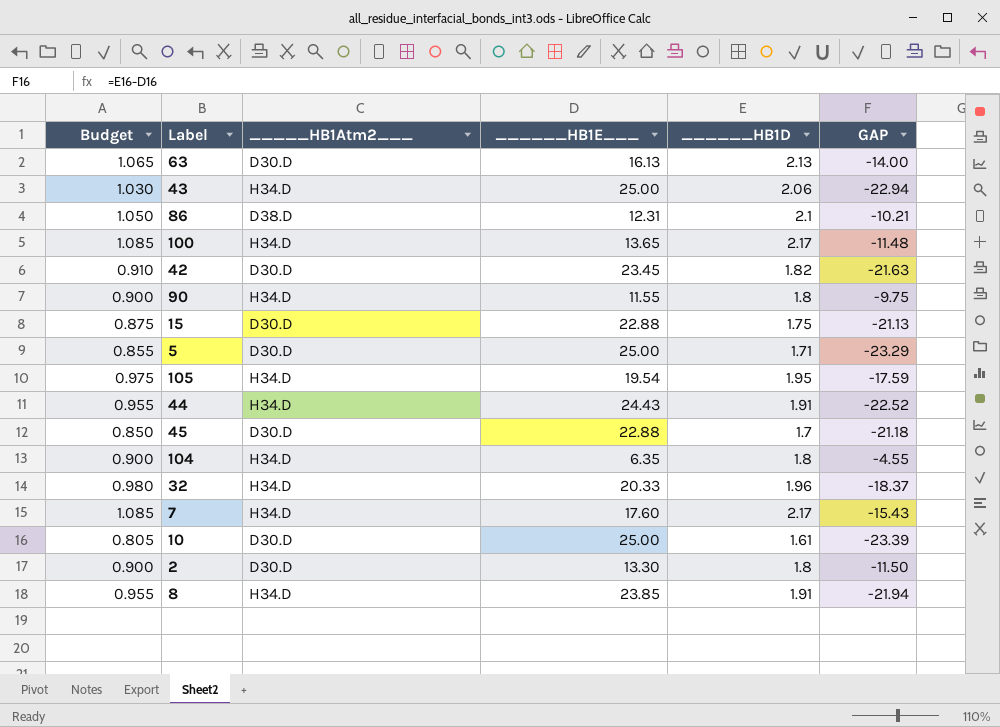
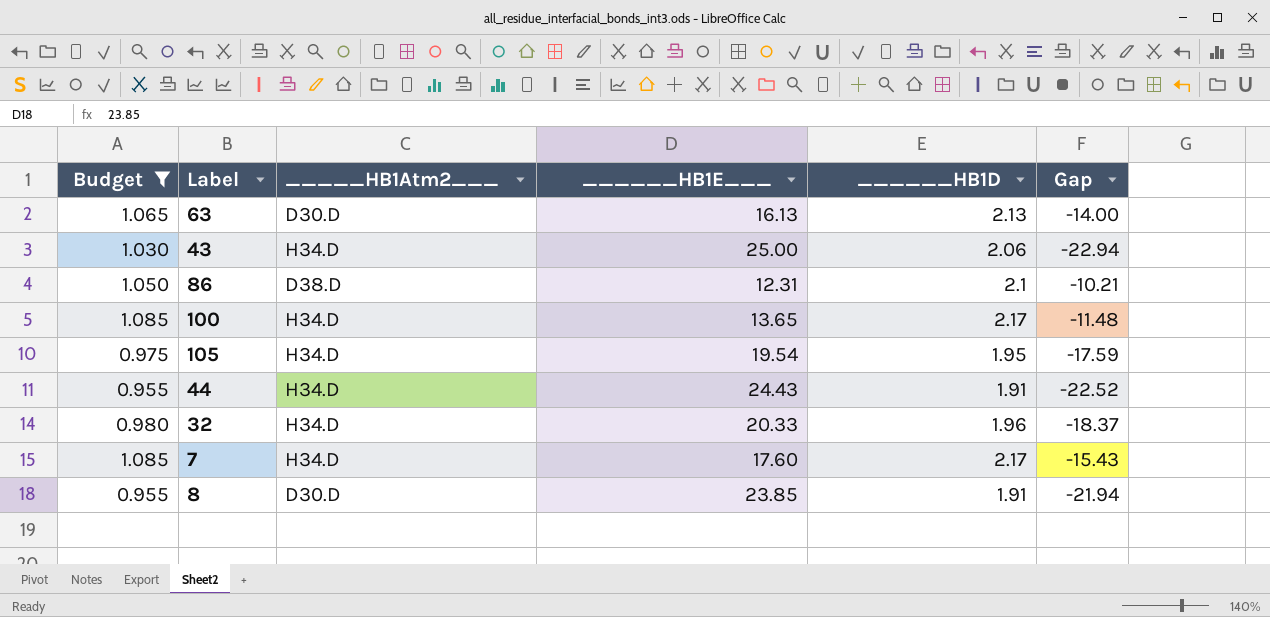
filter: none -> Budget >= 0.955
column name: GAP -> Gap
8 | _____HB1Atm2___: H34.D -> D30.D

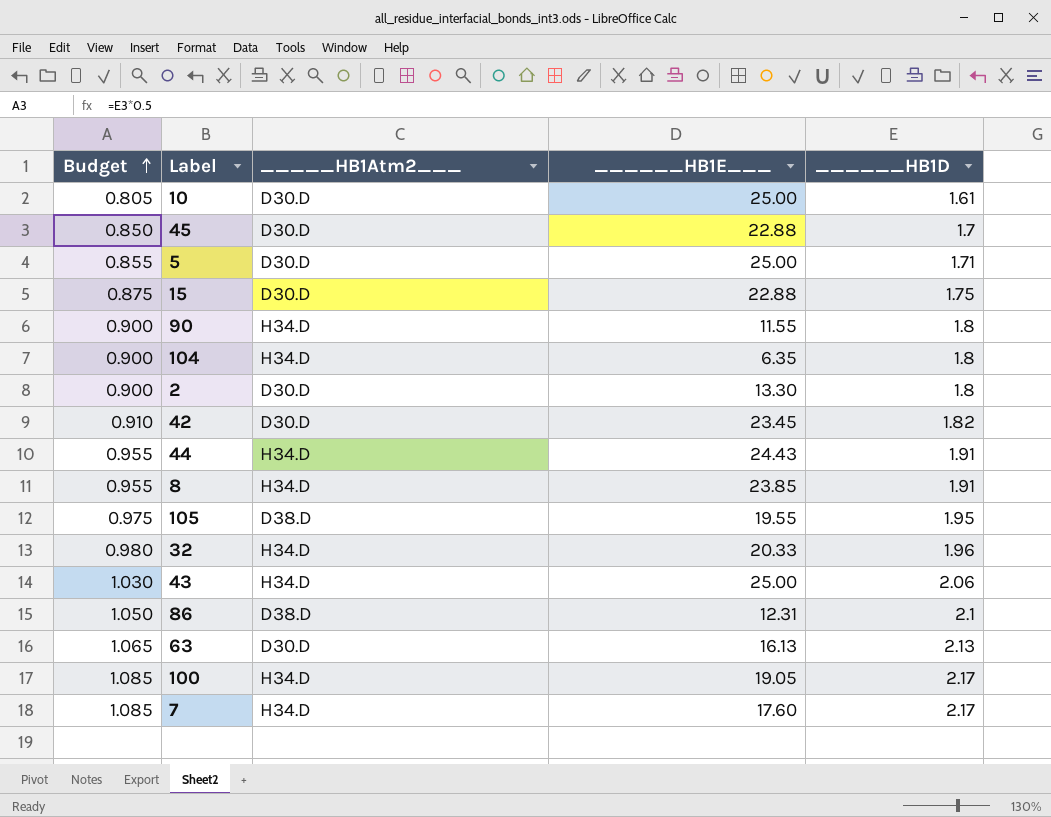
filter: Budget >= 0.955 -> none
row order: none -> Budget ascending
column Gap | formula: [______HB1D] - [______HB1E___] -> none
8 | _____HB1Atm2___: D30.D -> H34.D
105 | _____HB1Atm2___: H34.D -> D38.D
105 | ______HB1E___: 19.54 -> 19.55
100 | ______HB1E___: 13.65 -> 19.05

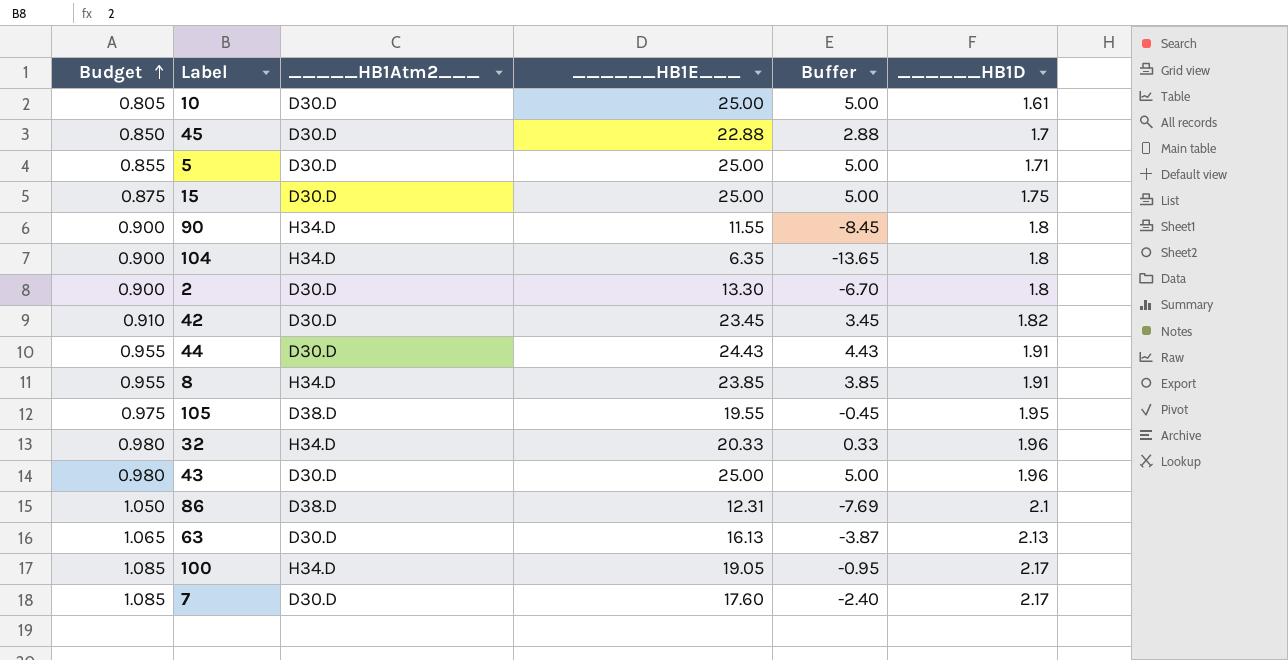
column Buffer | formula: none -> [______HB1E___] - 20
15 | ______HB1E___: 22.88 -> 25.00
44 | _____HB1Atm2___: H34.D -> D30.D
43 | Budget: 1.030 -> 0.980
43 | _____HB1Atm2___: H34.D -> D30.D
43 | ______HB1D: 2.06 -> 1.96
7 | _____HB1Atm2___: H34.D -> D30.D

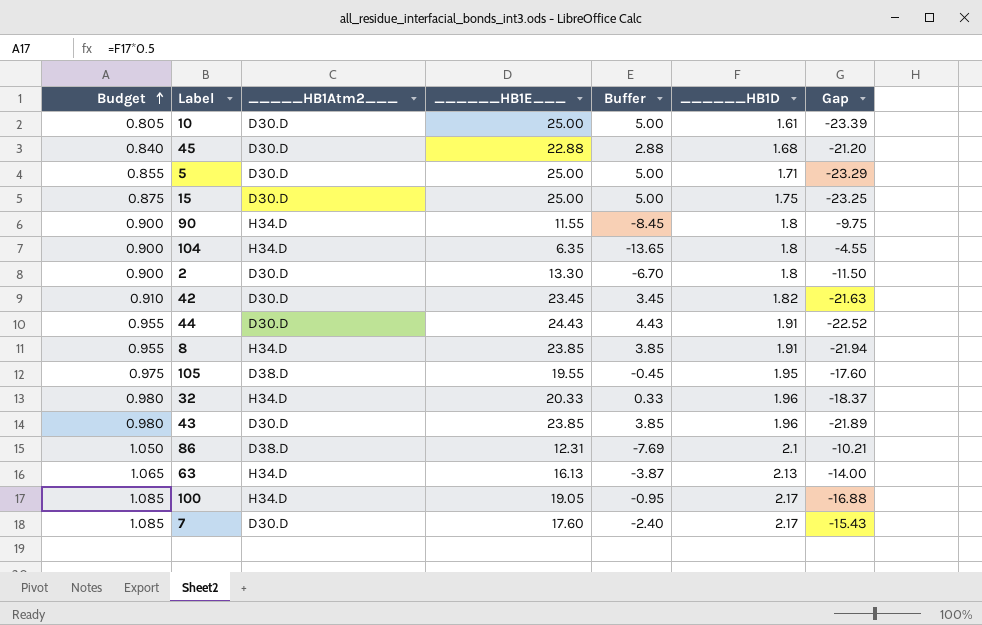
column Gap | formula: none -> [______HB1D] - [______HB1E___]
45 | Budget: 0.850 -> 0.840
45 | ______HB1D: 1.7 -> 1.68
43 | ______HB1E___: 25.00 -> 23.85
43 | Buffer: 5.00 -> 3.85
63 | _____HB1Atm2___: D30.D -> H34.D

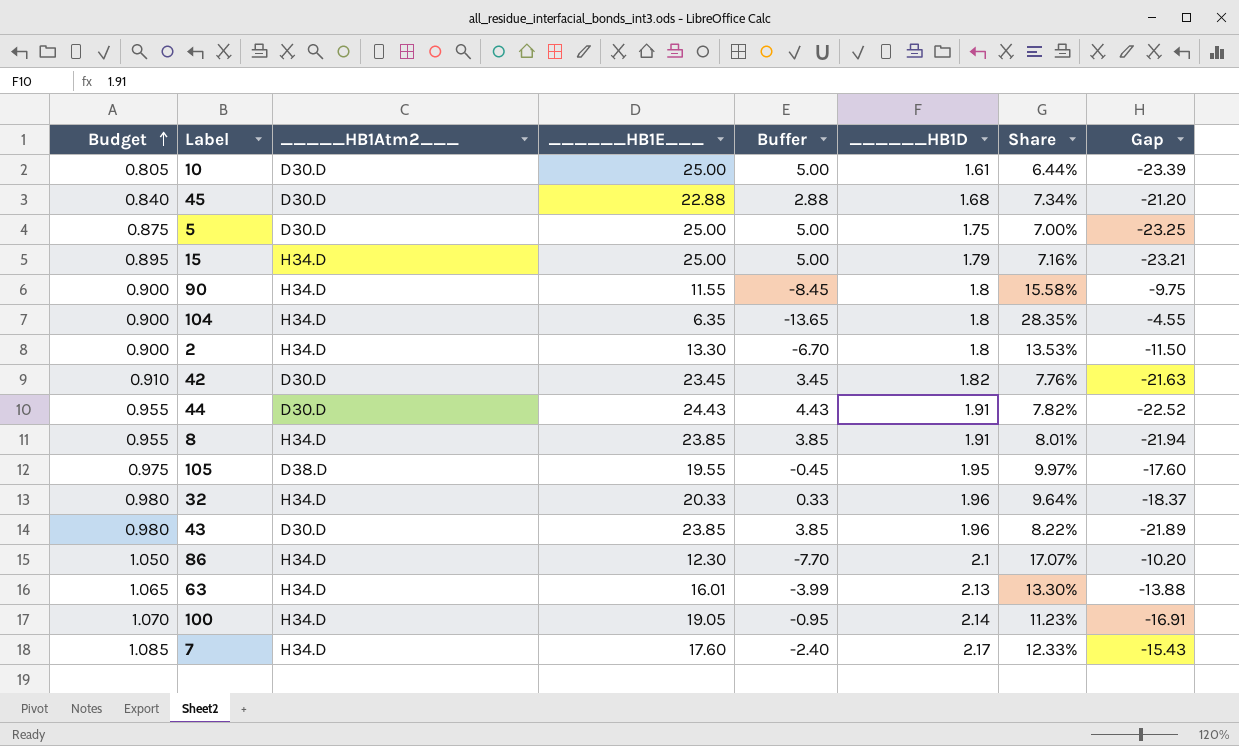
column Share | formula: none -> [______HB1D] / [______HB1E___]
5 | Budget: 0.855 -> 0.875
5 | ______HB1D: 1.71 -> 1.75
5 | Gap: -23.29 -> -23.25
15 | Budget: 0.875 -> 0.895
15 | _____HB1Atm2___: D30.D -> H34.D
15 | ______HB1D: 1.75 -> 1.79
15 | Gap: -23.25 -> -23.21
2 | _____HB1Atm2___: D30.D -> H34.D
86 | _____HB1Atm2___: D38.D -> H34.D
86 | ______HB1E___: 12.31 -> 12.30
86 | Buffer: -7.69 -> -7.70
86 | Gap: -10.21 -> -10.20
63 | ______HB1E___: 16.13 -> 16.01
63 | Buffer: -3.87 -> -3.99
63 | Gap: -14.00 -> -13.88
100 | Budget: 1.085 -> 1.070
100 | ______HB1D: 2.17 -> 2.14
100 | Gap: -16.88 -> -16.91
7 | _____HB1Atm2___: D30.D -> H34.D

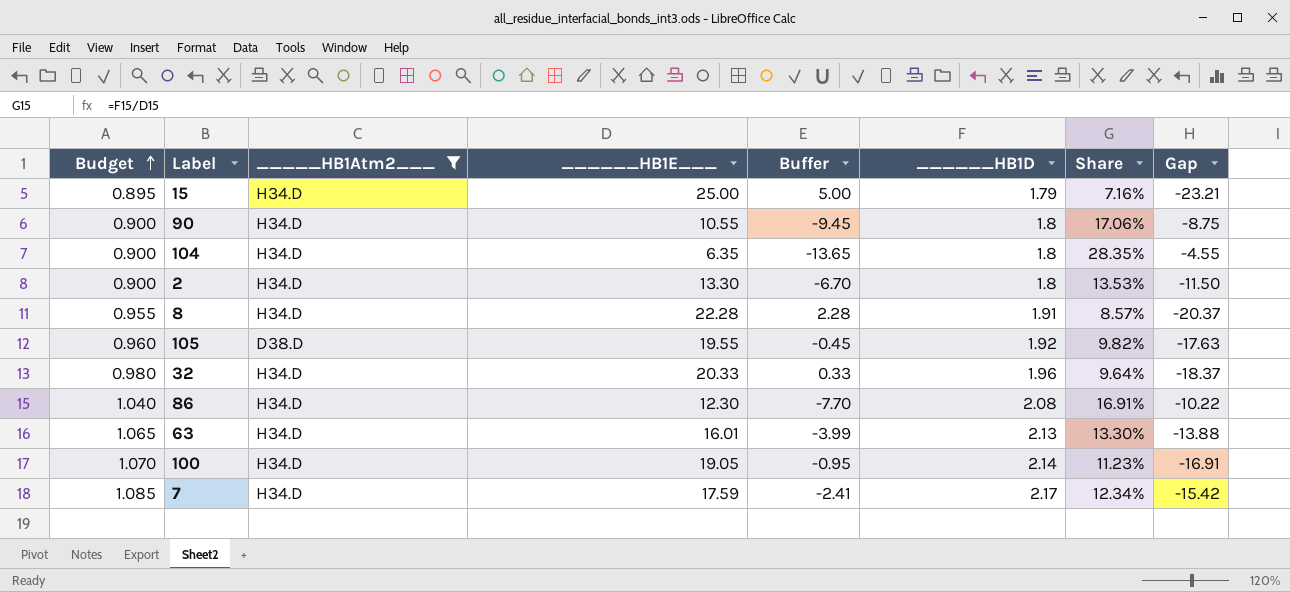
filter: none -> _____HB1Atm2___ != D30.D
90 | ______HB1E___: 11.55 -> 10.55
90 | Buffer: -8.45 -> -9.45
90 | Share: 15.58% -> 17.06%
90 | Gap: -9.75 -> -8.75
8 | ______HB1E___: 23.85 -> 22.28
8 | Buffer: 3.85 -> 2.28
8 | Share: 8.01% -> 8.57%
8 | Gap: -21.94 -> -20.37
105 | Budget: 0.975 -> 0.960
105 | ______HB1D: 1.95 -> 1.92
105 | Share: 9.97% -> 9.82%
105 | Gap: -17.60 -> -17.63
86 | Budget: 1.050 -> 1.040
86 | ______HB1D: 2.1 -> 2.08
86 | Share: 17.07% -> 16.91%
86 | Gap: -10.20 -> -10.22
7 | ______HB1E___: 17.60 -> 17.59
7 | Buffer: -2.40 -> -2.41
7 | Share: 12.33% -> 12.34%
7 | Gap: -15.43 -> -15.42

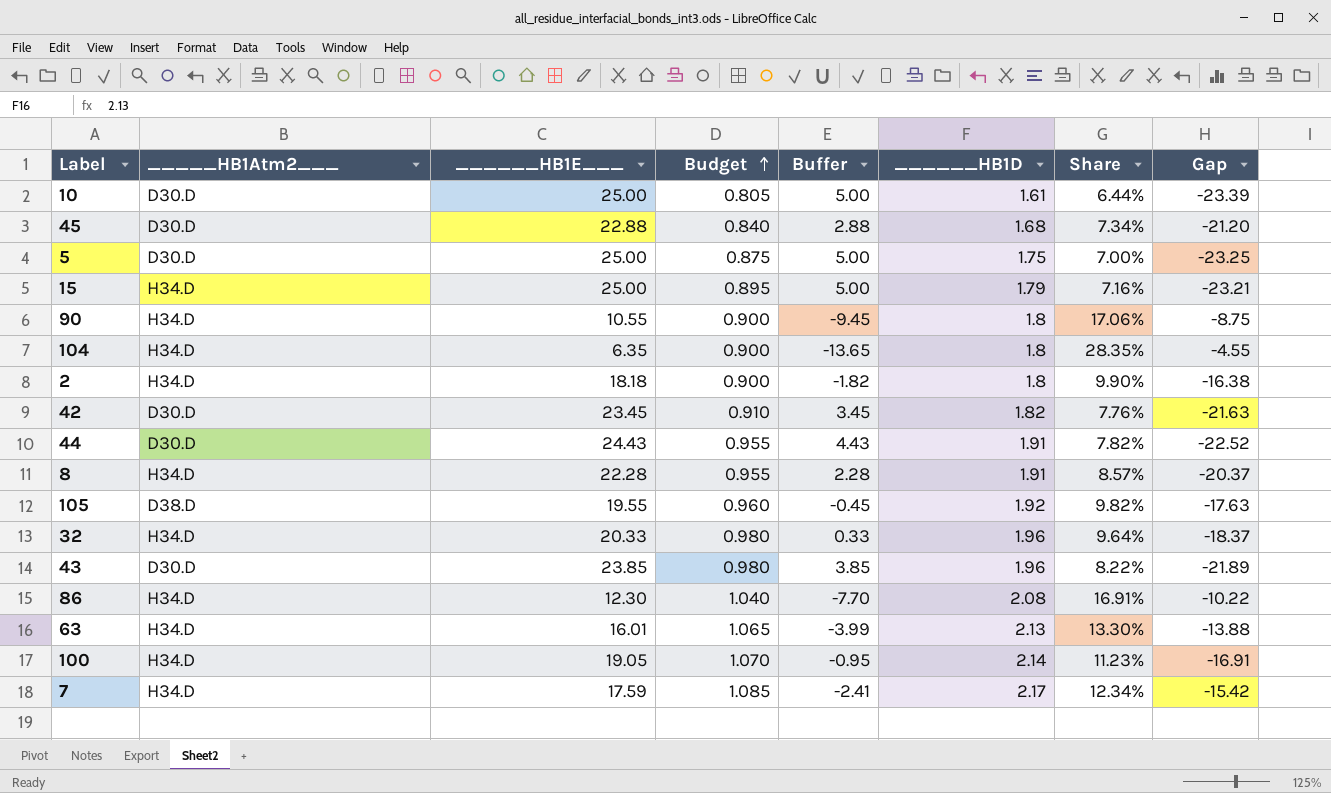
filter: _____HB1Atm2___ != D30.D -> none
column Budget | position: 1 -> 4
2 | ______HB1E___: 13.30 -> 18.18
2 | Buffer: -6.70 -> -1.82
2 | Share: 13.53% -> 9.90%
2 | Gap: -11.50 -> -16.38

